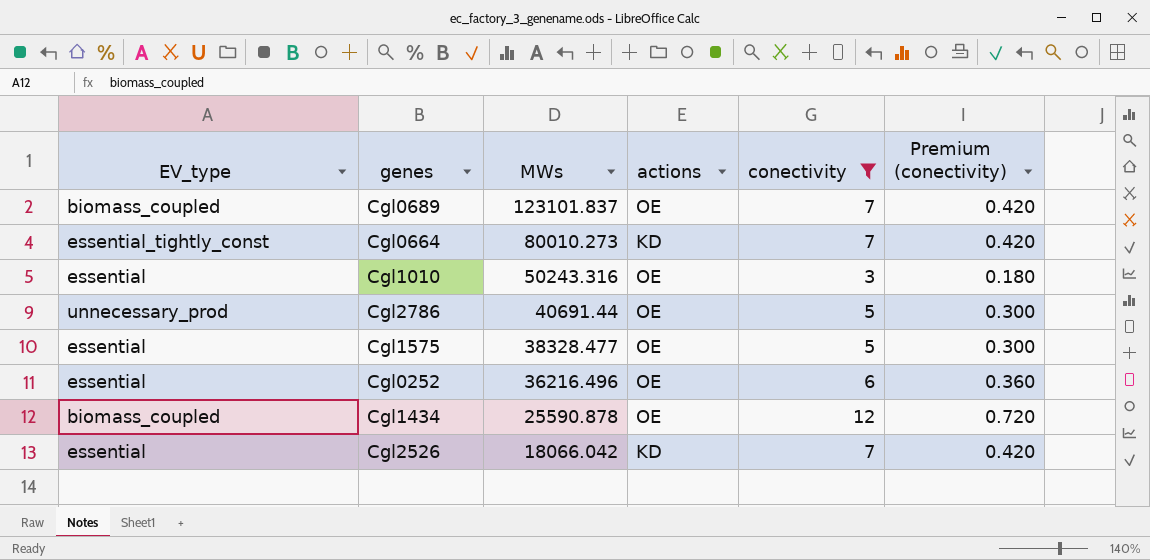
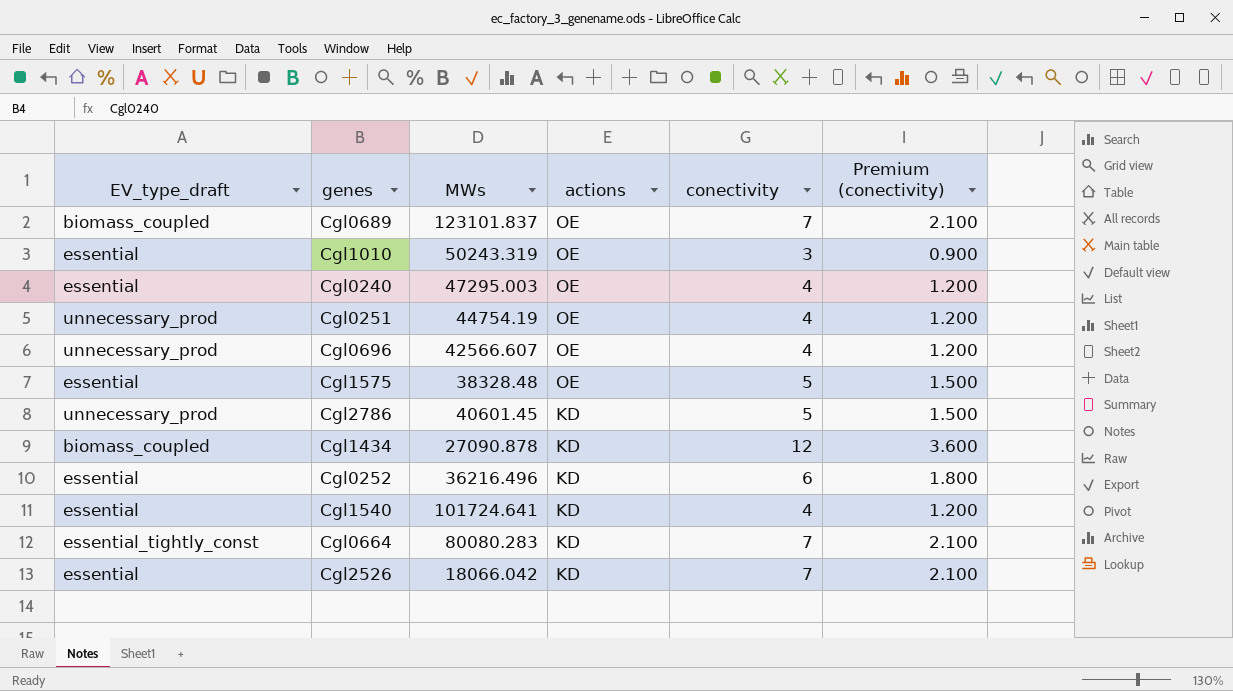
filter: conectivity != 4 -> none
row order: MWs descending -> actions descending
column name: EV_type -> EV_type_draft
column Premium (conectivity) | formula: [conectivity] * 0.06 -> [conectivity] * 0.3
Cgl1010 | MWs: 50243.316 -> 50243.319
Cgl1575 | MWs: 38328.477 -> 38328.48
Cgl2786 | MWs: 40691.44 -> 40601.45
Cgl2786 | actions: OE -> KD
Cgl1434 | MWs: 25590.878 -> 27090.878
Cgl1434 | actions: OE -> KD
Cgl0252 | actions: OE -> KD
Cgl0664 | MWs: 80010.273 -> 80080.283

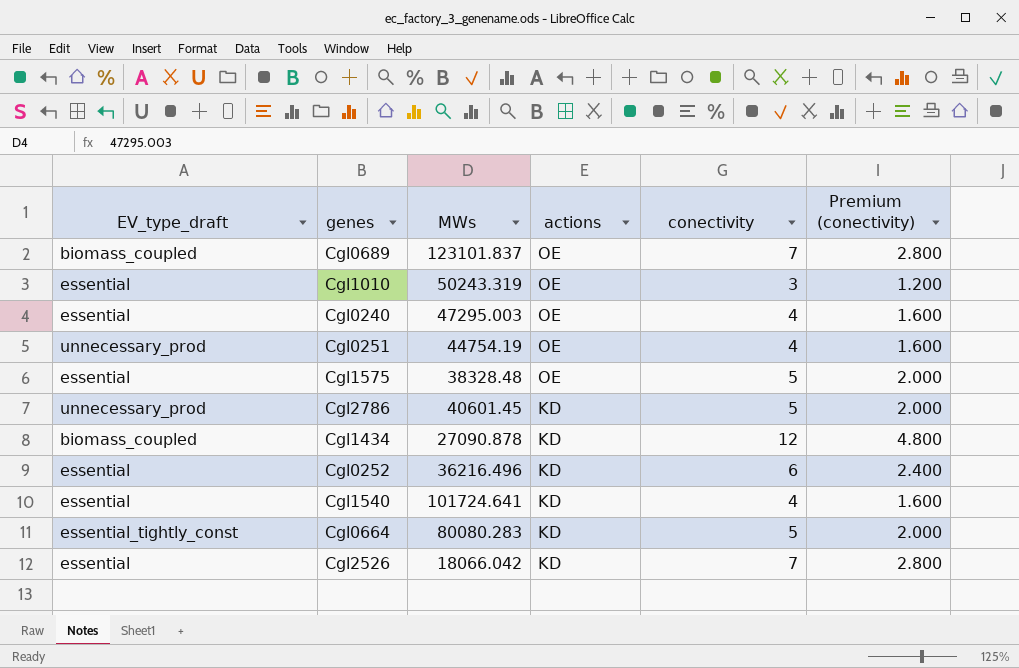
column Premium (conectivity) | formula: [conectivity] * 0.3 -> [conectivity] * 0.4
row Cgl0696: unnecessary_prod | 42566.607 | OE | 4 | 1.200 -> none
Cgl0664 | conectivity: 7 -> 5

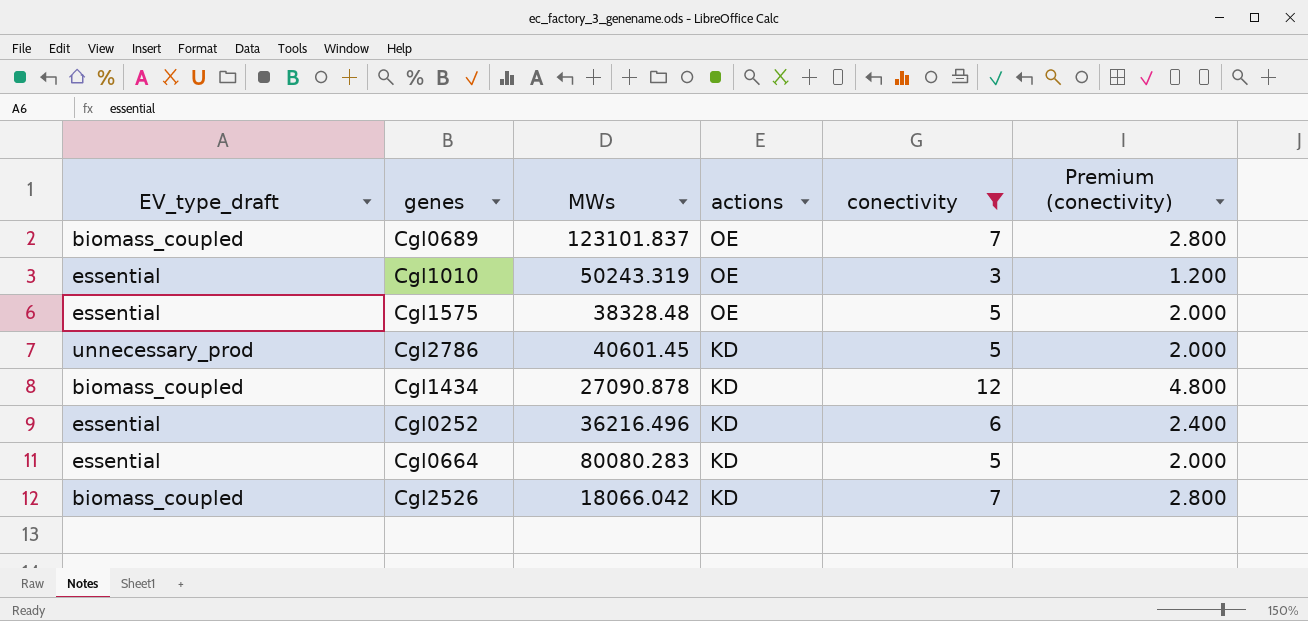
filter: none -> conectivity != 4
Cgl0664 | EV_type_draft: essential_tightly_const -> essential
Cgl2526 | EV_type_draft: essential -> biomass_coupled

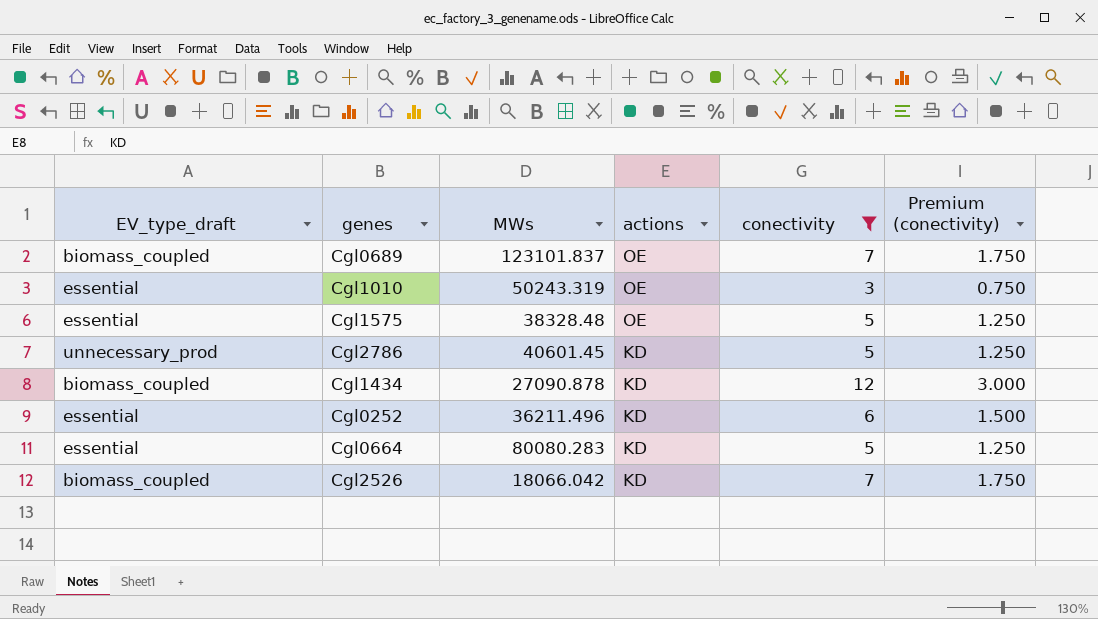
column Premium (conectivity) | formula: [conectivity] * 0.4 -> [conectivity] * 0.25
Cgl0252 | MWs: 36216.496 -> 36211.496

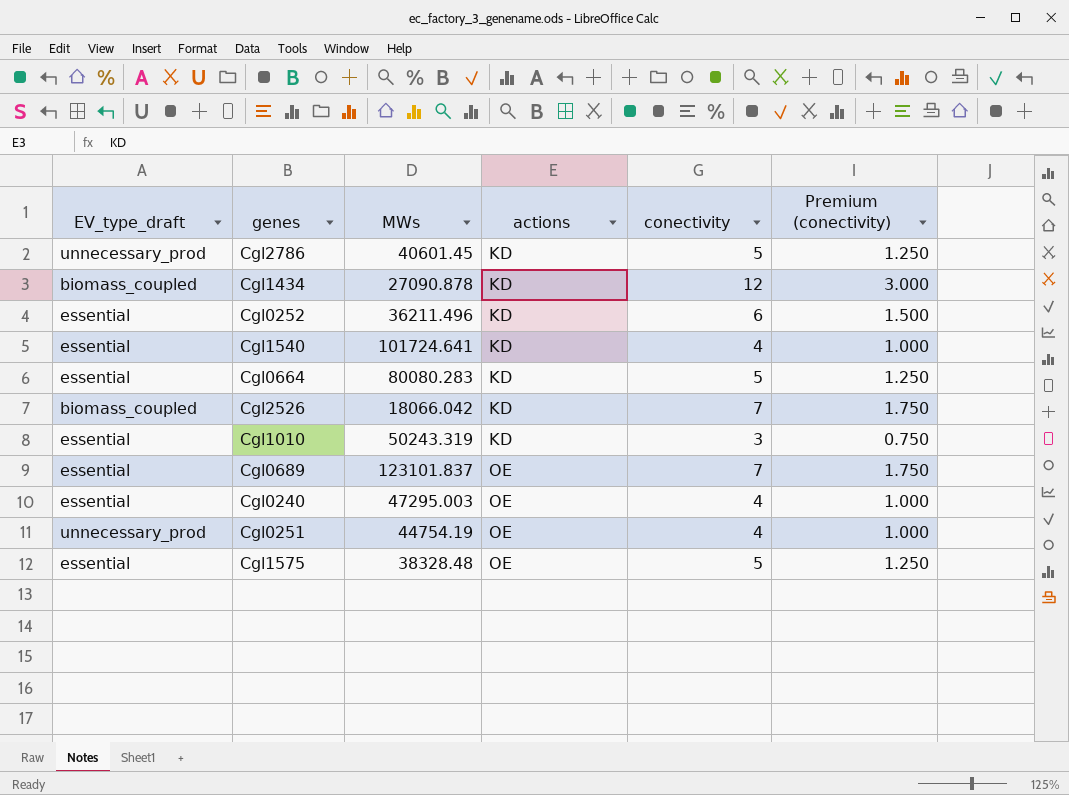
filter: conectivity != 4 -> none
row order: actions descending -> actions ascending
Cgl1010 | actions: OE -> KD
Cgl0689 | EV_type_draft: biomass_coupled -> essential

